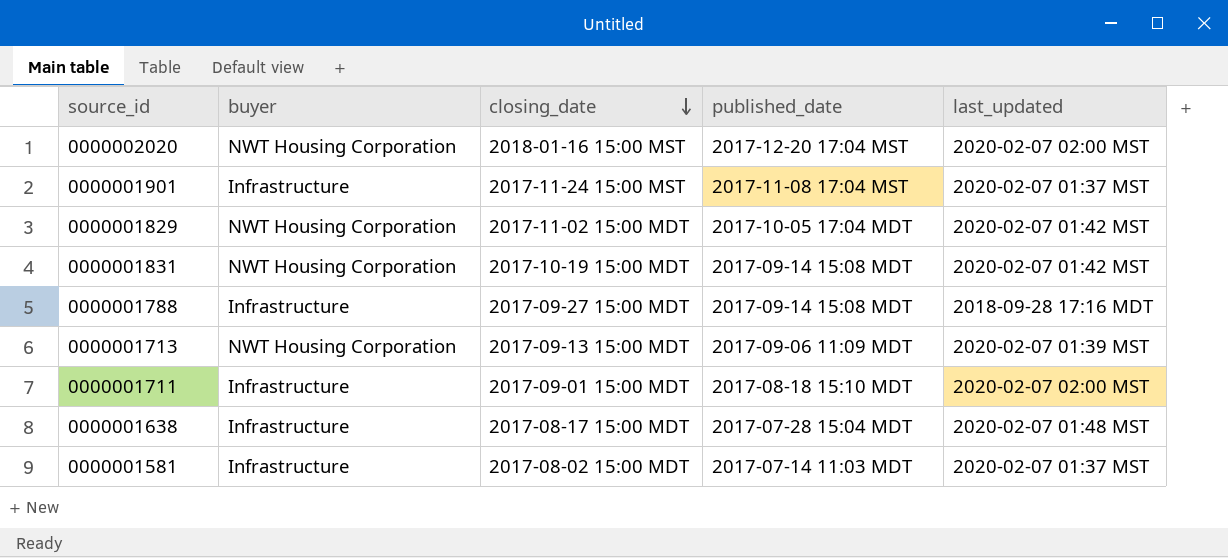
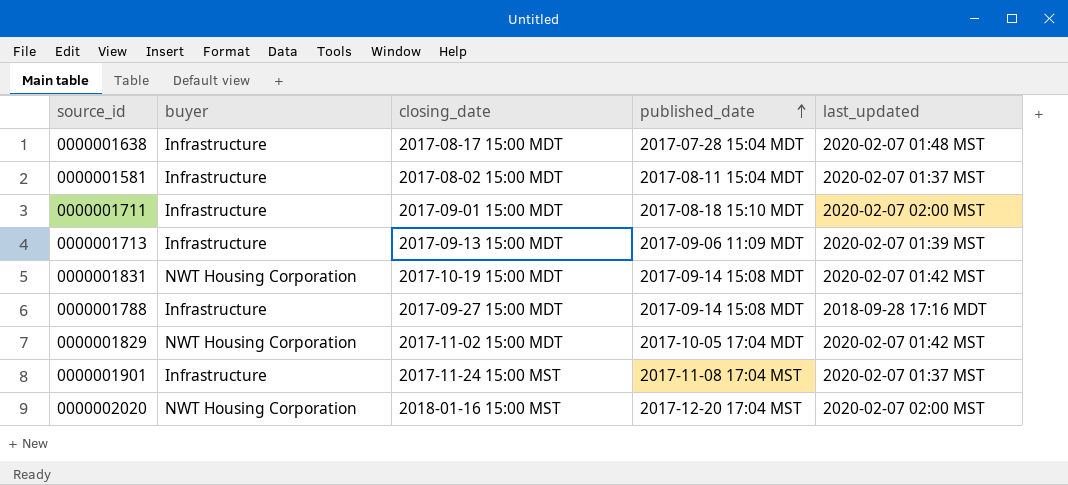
row order: closing_date descending -> published_date ascending
0000001581 | published_date: 2017-07-14 11:03 MDT -> 2017-08-11 15:04 MDT
0000001713 | buyer: NWT Housing Corporation -> Infrastructure

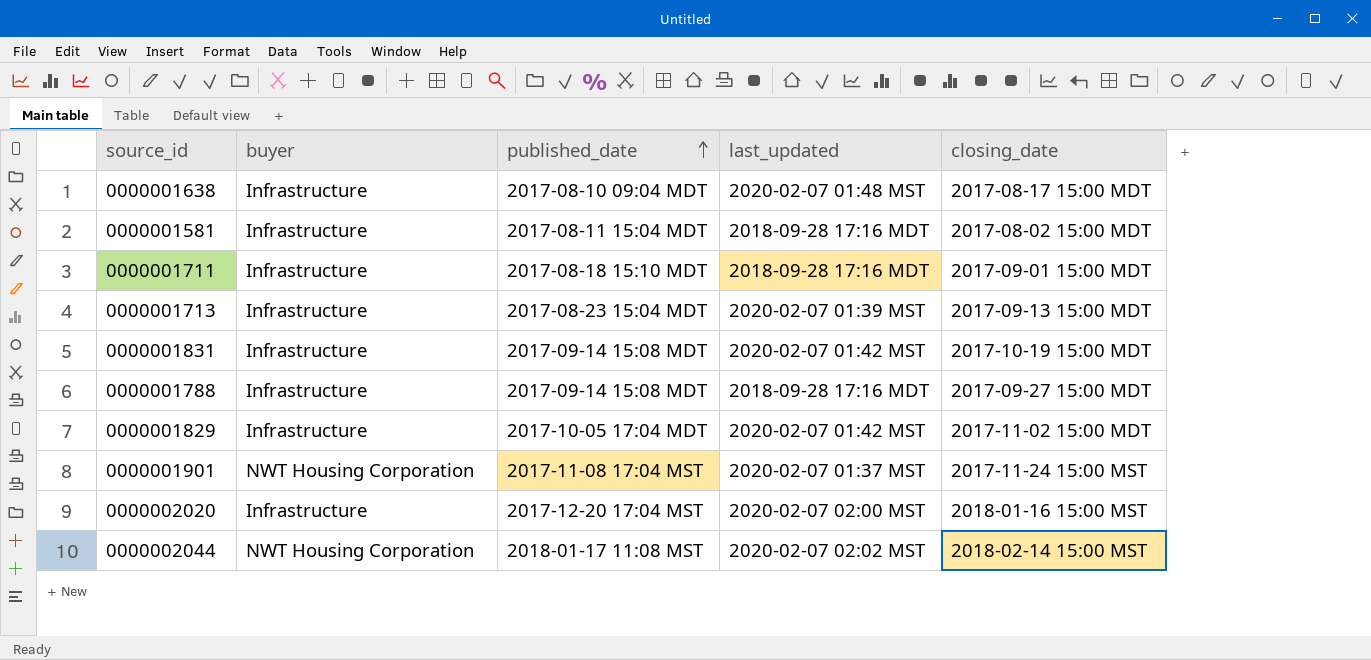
column closing_date | position: 3 -> 5
0000001638 | published_date: 2017-07-28 15:04 MDT -> 2017-08-10 09:04 MDT
0000001581 | last_updated: 2020-02-07 01:37 MST -> 2018-09-28 17:16 MDT
0000001711 | last_updated: 2020-02-07 02:00 MST -> 2018-09-28 17:16 MDT
0000001713 | published_date: 2017-09-06 11:09 MDT -> 2017-08-23 15:04 MDT
0000001831 | buyer: NWT Housing Corporation -> Infrastructure
0000001829 | buyer: NWT Housing Corporation -> Infrastructure
0000001901 | buyer: Infrastructure -> NWT Housing Corporation
0000002020 | buyer: NWT Housing Corporation -> Infrastructure
row 0000002044: none -> NWT Housing Corporation | 2018-01-17 11:08 MST | 2020-02-07 02:02 MST | 2018-02-14 15:00 MST

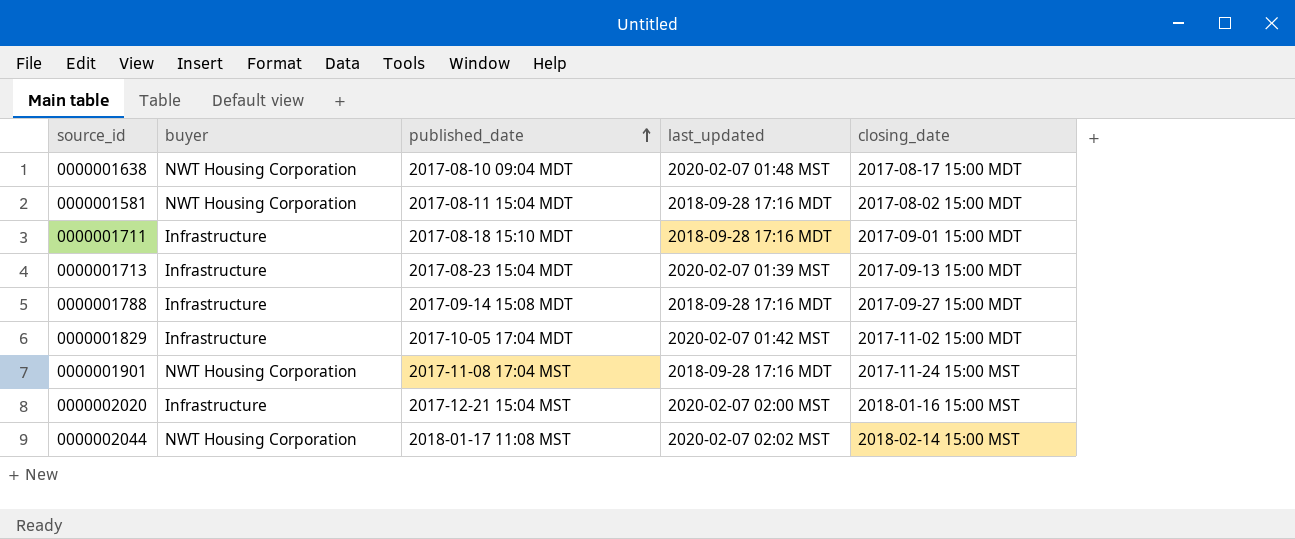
row 0000001831: Infrastructure | 2017-09-14 15:08 MDT | 2020-02-07 01:42 MST | 2017-10-19 15:00 MDT -> none
0000001638 | buyer: Infrastructure -> NWT Housing Corporation
0000001581 | buyer: Infrastructure -> NWT Housing Corporation
0000001901 | last_updated: 2020-02-07 01:37 MST -> 2018-09-28 17:16 MDT
0000002020 | published_date: 2017-12-20 17:04 MST -> 2017-12-21 15:04 MST

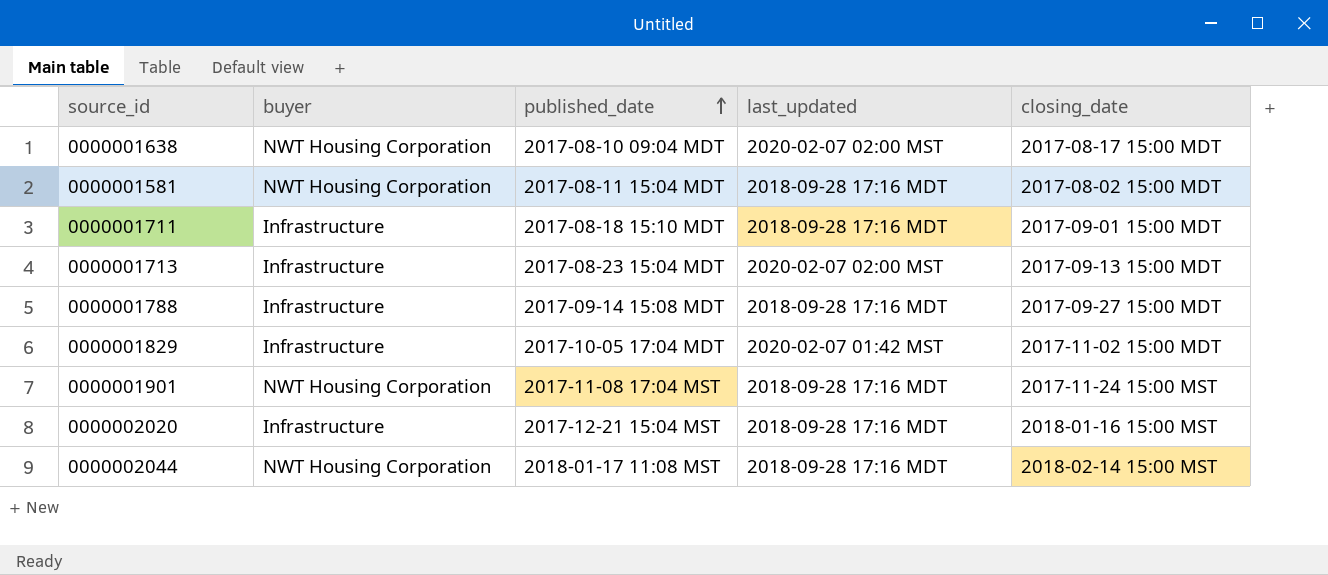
0000001638 | last_updated: 2020-02-07 01:48 MST -> 2020-02-07 02:00 MST
0000001713 | last_updated: 2020-02-07 01:39 MST -> 2020-02-07 02:00 MST
0000002020 | last_updated: 2020-02-07 02:00 MST -> 2018-09-28 17:16 MDT
0000002044 | last_updated: 2020-02-07 02:02 MST -> 2018-09-28 17:16 MDT

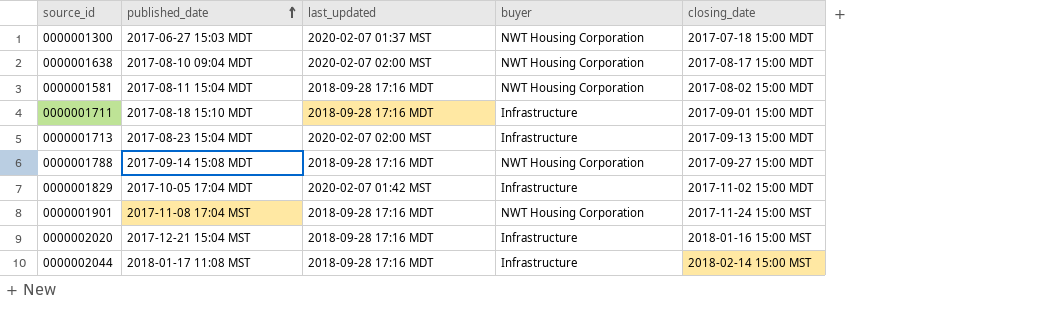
column buyer | position: 2 -> 4
row 0000001300: none -> 2017-06-27 15:03 MDT | 2020-02-07 01:37 MST | NWT Housing Corporation | 2017-07-18 15:00 MDT
0000001788 | buyer: Infrastructure -> NWT Housing Corporation
0000002044 | buyer: NWT Housing Corporation -> Infrastructure

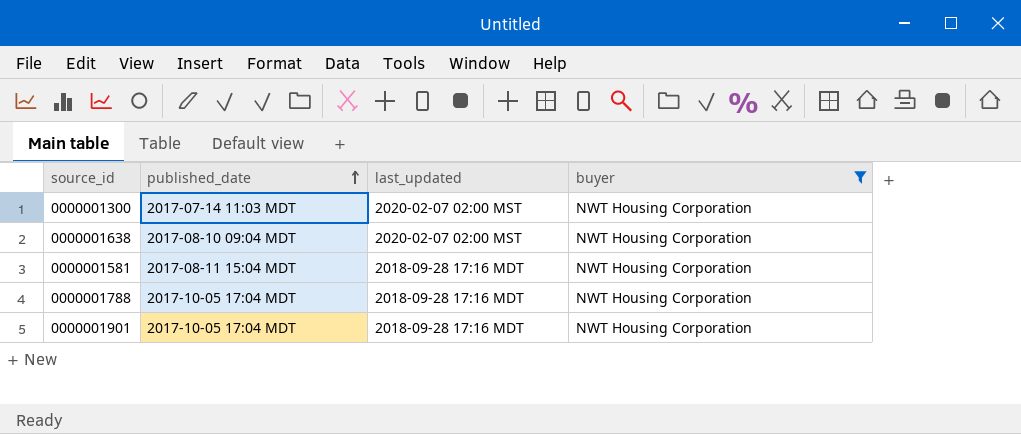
filter: none -> buyer = NWT Housing Corporation
column closing_date | position: 5 -> none
0000001300 | published_date: 2017-06-27 15:03 MDT -> 2017-07-14 11:03 MDT
0000001300 | last_updated: 2020-02-07 01:37 MST -> 2020-02-07 02:00 MST
0000001788 | published_date: 2017-09-14 15:08 MDT -> 2017-10-05 17:04 MDT
0000001901 | published_date: 2017-11-08 17:04 MST -> 2017-10-05 17:04 MDT

